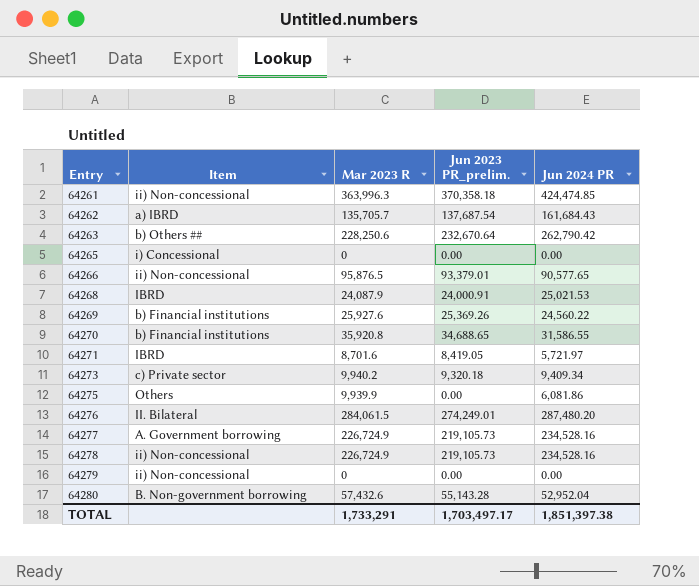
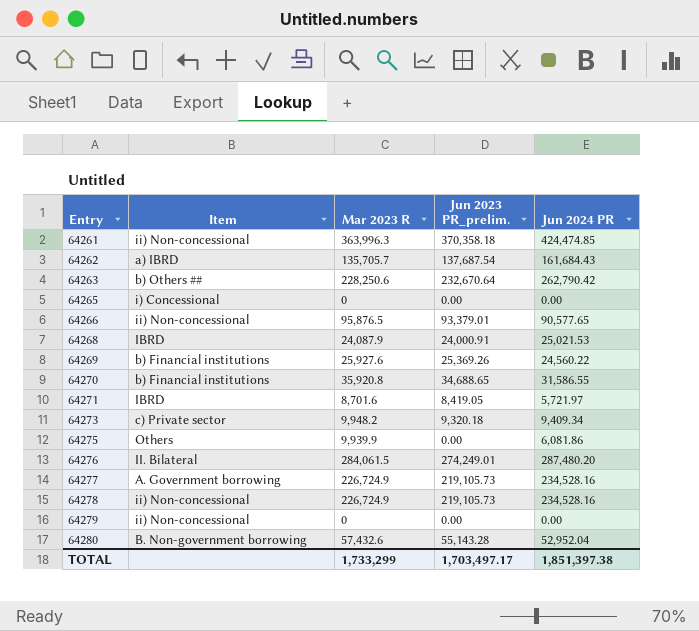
64273 | Mar 2023 R: 9,940.2 -> 9,948.2
TOTAL | Mar 2023 R: 1,733,291 -> 1,733,299

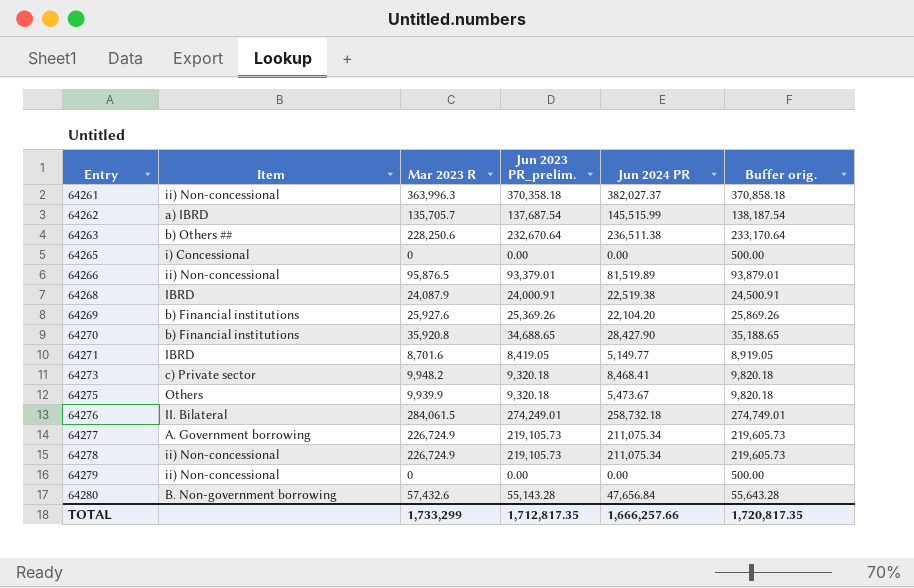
column Buffer orig. | formula: none -> [Jun 2023 PR_prelim.] + 500
64261 | Jun 2024 PR: 424,474.85 -> 382,027.37
64262 | Jun 2024 PR: 161,684.43 -> 145,515.99
64263 | Jun 2024 PR: 262,790.42 -> 236,511.38
64266 | Jun 2024 PR: 90,577.65 -> 81,519.89
64268 | Jun 2024 PR: 25,021.53 -> 22,519.38
64269 | Jun 2024 PR: 24,560.22 -> 22,104.20
64270 | Jun 2024 PR: 31,586.55 -> 28,427.90
64271 | Jun 2024 PR: 5,721.97 -> 5,149.77
64273 | Jun 2024 PR: 9,409.34 -> 8,468.41
64275 | Jun 2023 PR_prelim.: 0.00 -> 9,320.18
64275 | Jun 2024 PR: 6,081.86 -> 5,473.67
64276 | Jun 2024 PR: 287,480.20 -> 258,732.18
64277 | Jun 2024 PR: 234,528.16 -> 211,075.34
64278 | Jun 2024 PR: 234,528.16 -> 211,075.34
64280 | Jun 2024 PR: 52,952.04 -> 47,656.84
TOTAL | Jun 2023 PR_prelim.: 1,703,497.17 -> 1,712,817.35
TOTAL | Jun 2024 PR: 1,851,397.38 -> 1,666,257.66

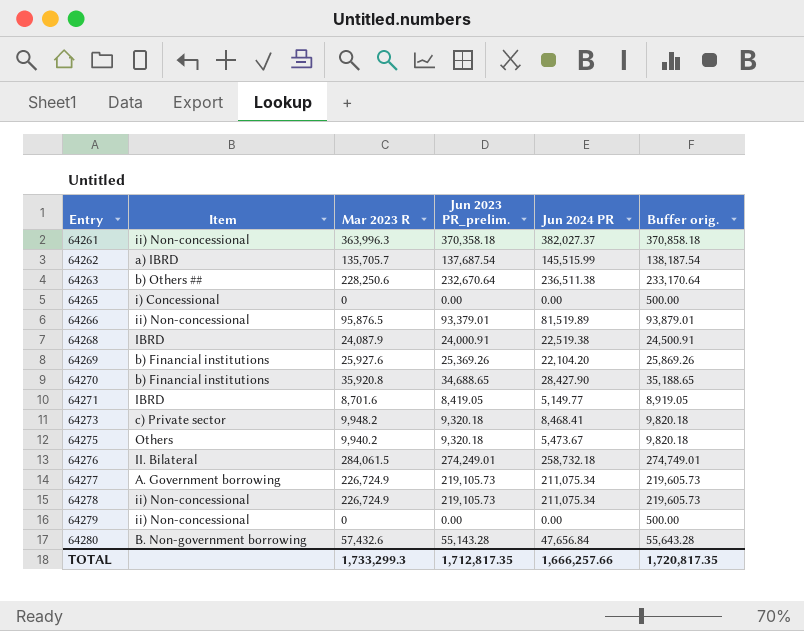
64275 | Mar 2023 R: 9,939.9 -> 9,940.2
TOTAL | Mar 2023 R: 1,733,299 -> 1,733,299.3

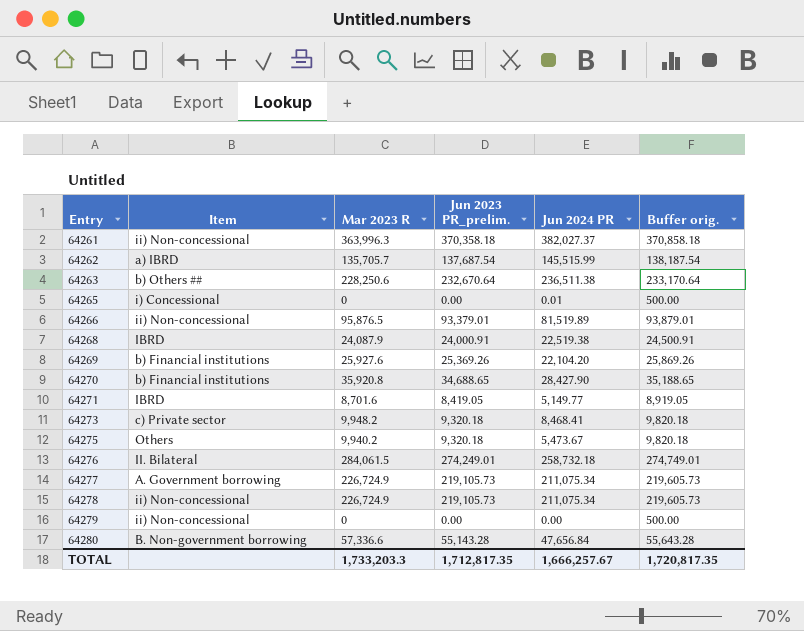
64265 | Jun 2024 PR: 0.00 -> 0.01
64280 | Mar 2023 R: 57,432.6 -> 57,336.6
TOTAL | Mar 2023 R: 1,733,299.3 -> 1,733,203.3
TOTAL | Jun 2024 PR: 1,666,257.66 -> 1,666,257.67

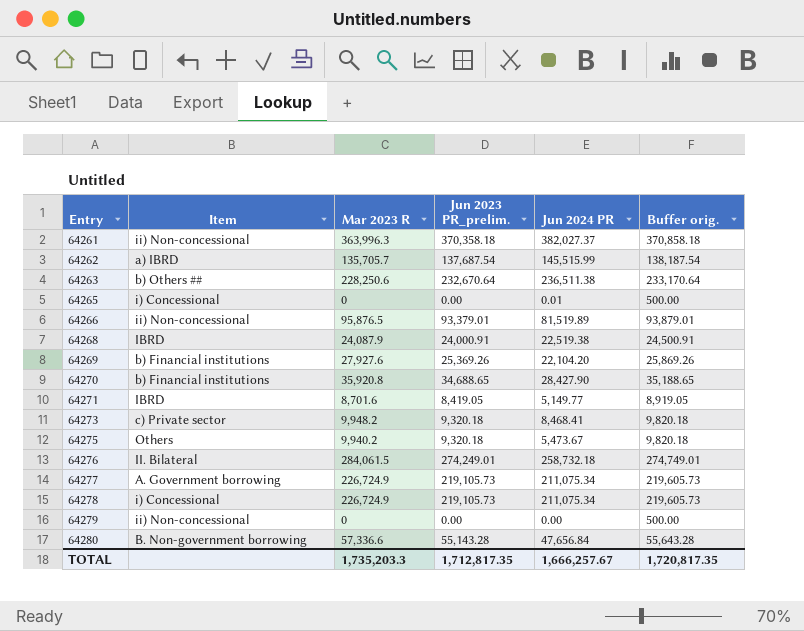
64269 | Mar 2023 R: 25,927.6 -> 27,927.6
64278 | Item: ii) Non-concessional -> i) Concessional
TOTAL | Mar 2023 R: 1,733,203.3 -> 1,735,203.3

